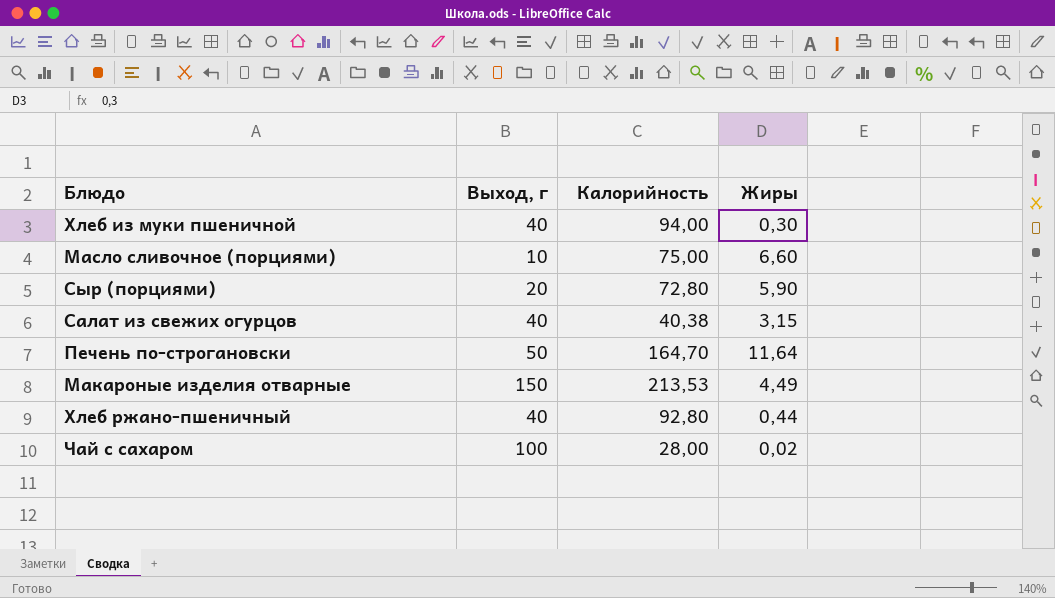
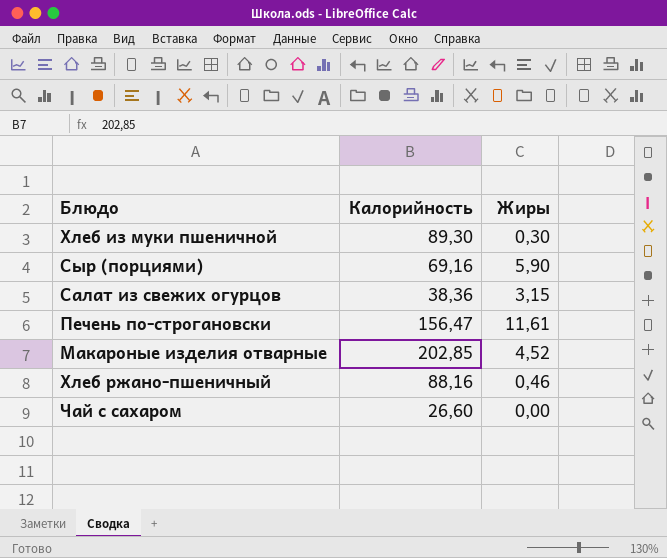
column Выход, г | position: 2 -> none
row Масло сливочное (порциями): 10 | 75,00 | 6,60 -> none
Хлеб из муки пшеничной | Калорийность: 94,00 -> 89,30
Сыр (порциями) | Калорийность: 72,80 -> 69,16
Салат из свежих огурцов | Калорийность: 40,38 -> 38,36
Печень по-строгановски | Калорийность: 164,70 -> 156,47
Печень по-строгановски | Жиры: 11,64 -> 11,61
Макароные изделия отварные | Калорийность: 213,53 -> 202,85
Макароные изделия отварные | Жиры: 4,49 -> 4,52
Хлеб ржано-пшеничный | Калорийность: 92,80 -> 88,16
Хлеб ржано-пшеничный | Жиры: 0,44 -> 0,46
Чай с сахаром | Калорийность: 28,00 -> 26,60
Чай с сахаром | Жиры: 0,02 -> 0,00

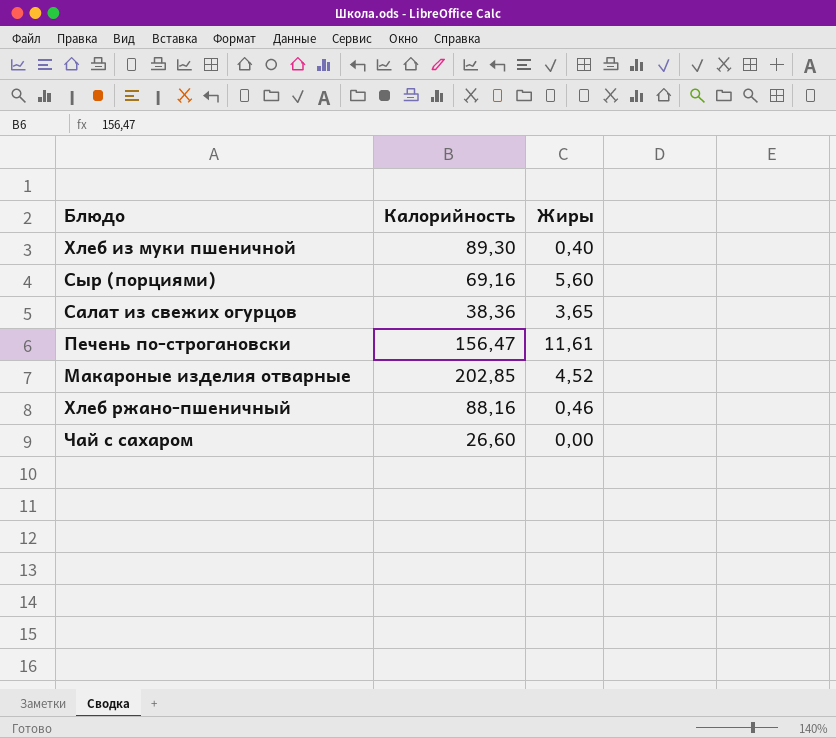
Хлеб из муки пшеничной | Жиры: 0,30 -> 0,40
Сыр (порциями) | Жиры: 5,90 -> 5,60
Салат из свежих огурцов | Жиры: 3,15 -> 3,65

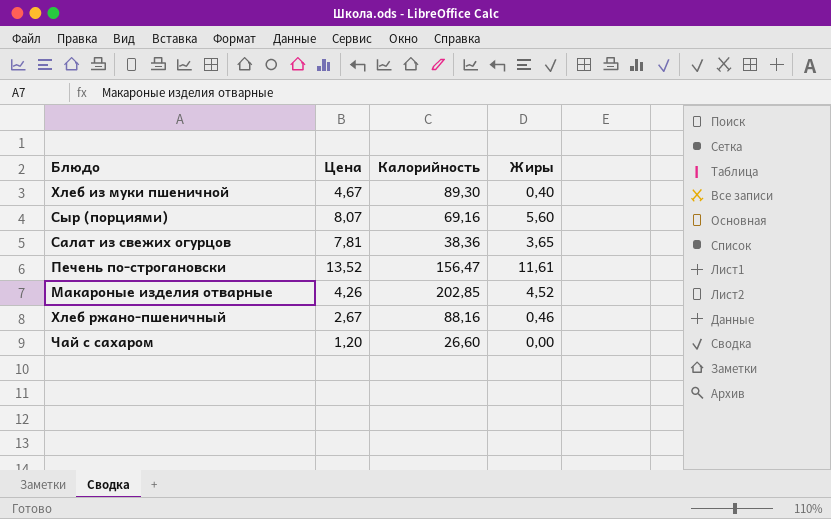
column Цена | position: none -> 2

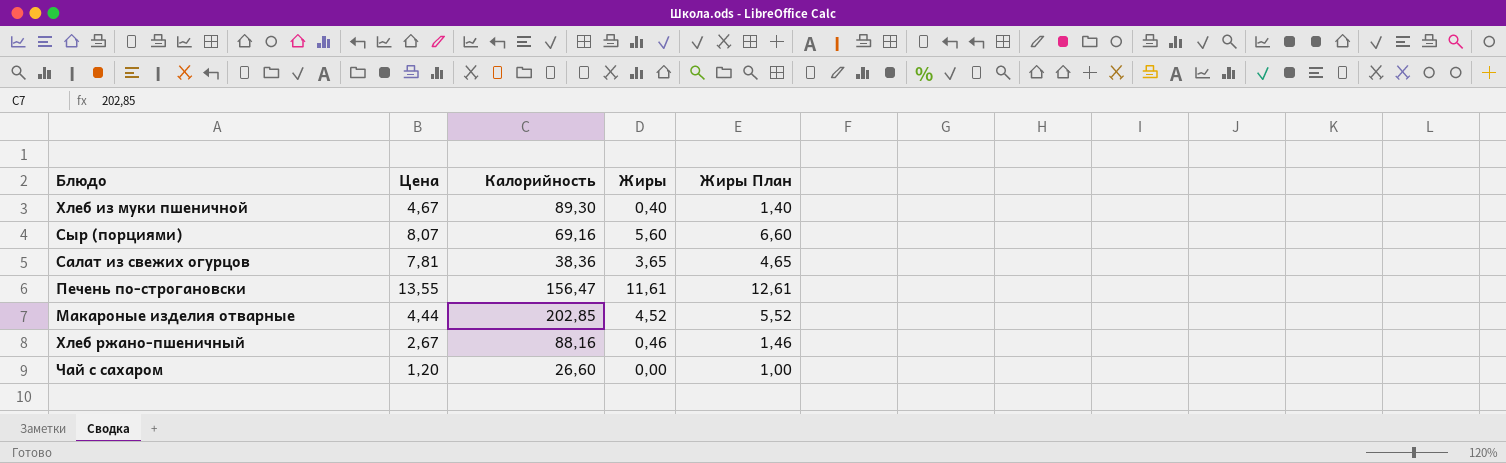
column Жиры План | formula: none -> [Жиры] + 1
Печень по-строгановски | Цена: 13,52 -> 13,55
Макароные изделия отварные | Цена: 4,26 -> 4,44

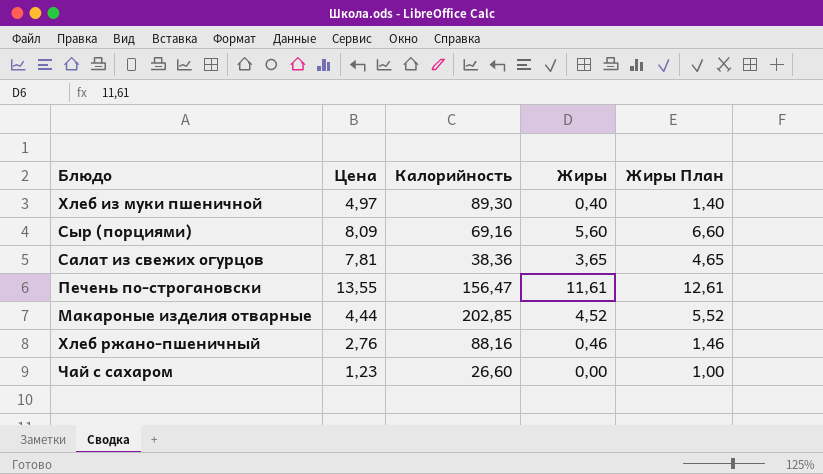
Хлеб из муки пшеничной | Цена: 4,67 -> 4,97
Сыр (порциями) | Цена: 8,07 -> 8,09
Хлеб ржано-пшеничный | Цена: 2,67 -> 2,76
Чай с сахаром | Цена: 1,20 -> 1,23

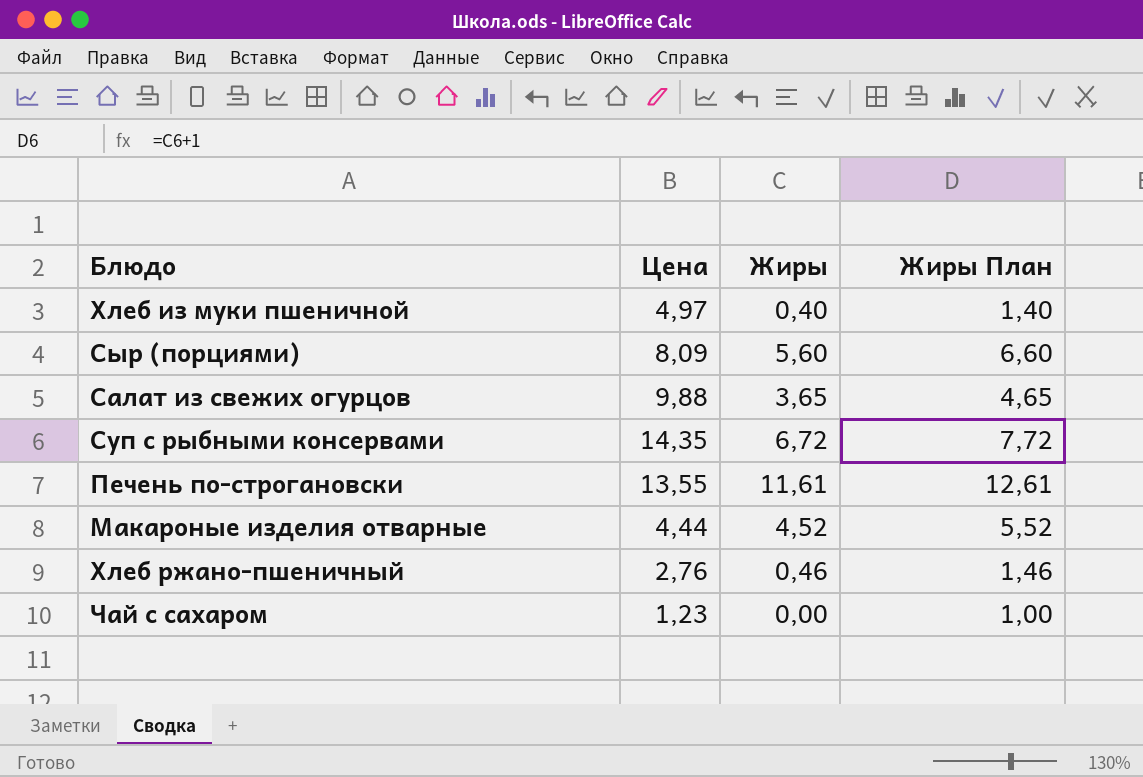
column Калорийность | position: 3 -> none
Салат из свежих огурцов | Цена: 7,81 -> 9,88
row Суп с рыбными консервами: none -> 14,35 | 6,72 | 7,72

